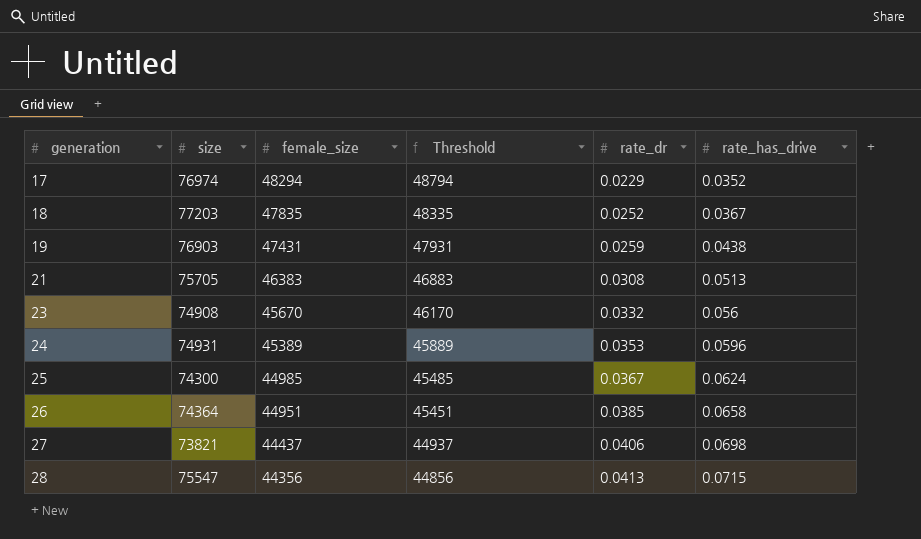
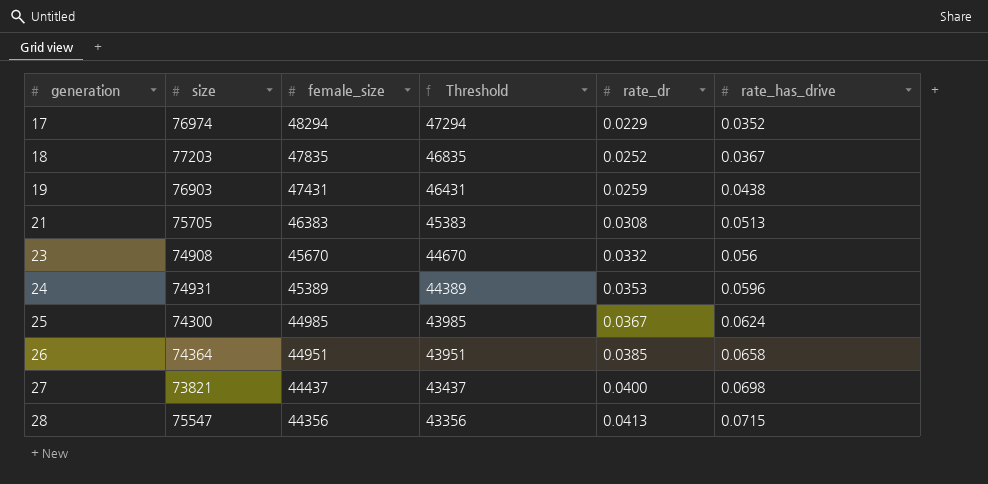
column Threshold | formula: [female_size] + 500 -> [female_size] - 1000
27 | rate_dr: 0.0406 -> 0.0400

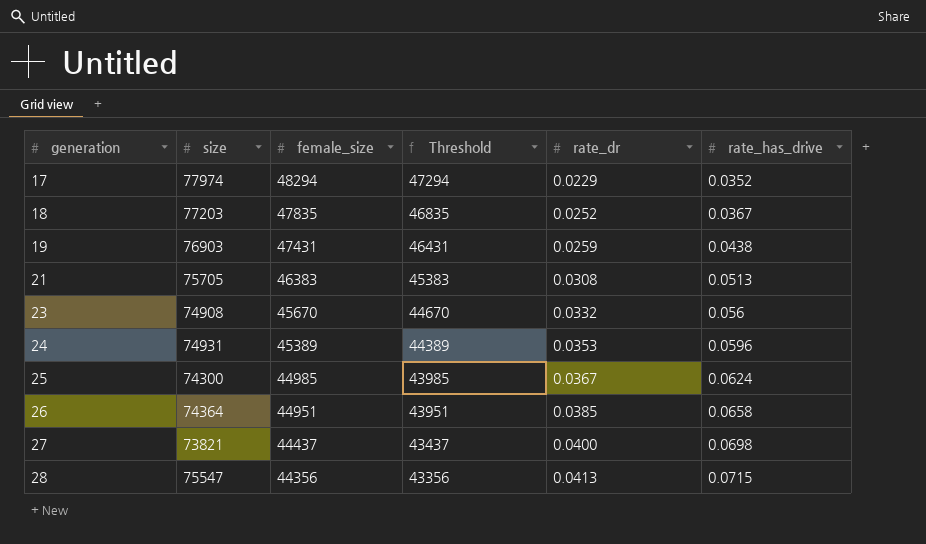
17 | size: 76974 -> 77974

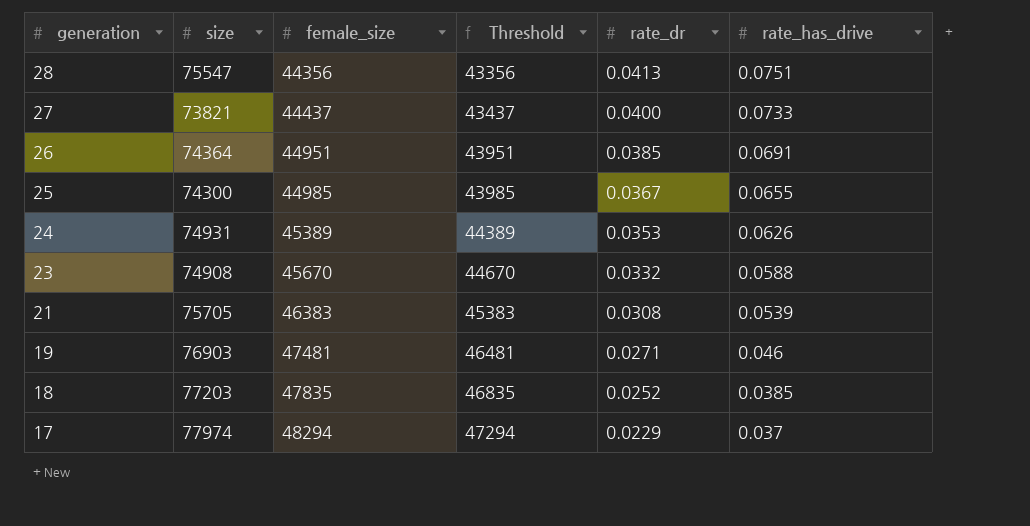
row order: generation ascending -> generation descending
28 | rate_has_drive: 0.0715 -> 0.0751
27 | rate_has_drive: 0.0698 -> 0.0733
26 | rate_has_drive: 0.0658 -> 0.0691
25 | rate_has_drive: 0.0624 -> 0.0655
24 | rate_has_drive: 0.0596 -> 0.0626
23 | rate_has_drive: 0.056 -> 0.0588
21 | rate_has_drive: 0.0513 -> 0.0539
19 | female_size: 47431 -> 47481
19 | Threshold: 46431 -> 46481
19 | rate_dr: 0.0259 -> 0.0271
19 | rate_has_drive: 0.0438 -> 0.046
18 | rate_has_drive: 0.0367 -> 0.0385
17 | rate_has_drive: 0.0352 -> 0.037

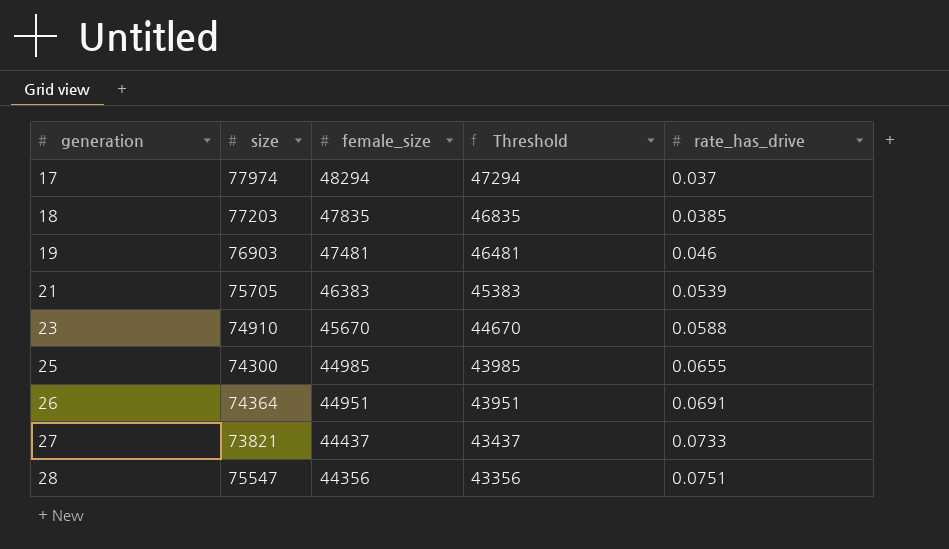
row order: generation descending -> generation ascending
column rate_dr | position: 5 -> none
row 24: 74931 | 45389 | 44389 | 0.0353 | 0.0626 -> none
23 | size: 74908 -> 74910

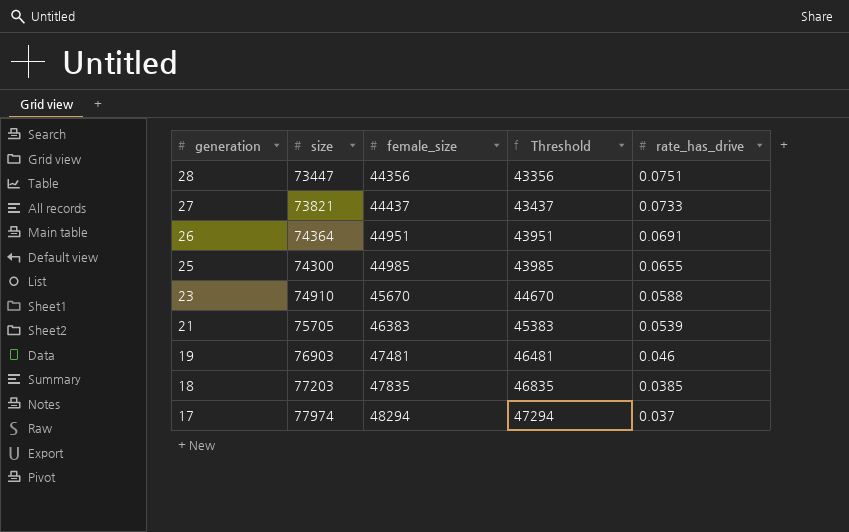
row order: generation ascending -> generation descending
28 | size: 75547 -> 73447

